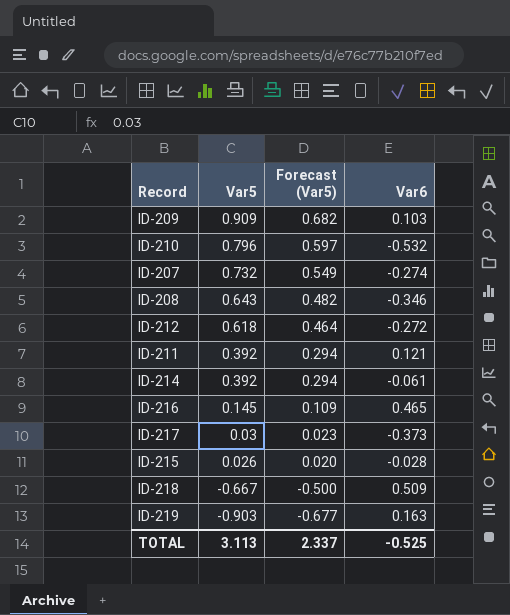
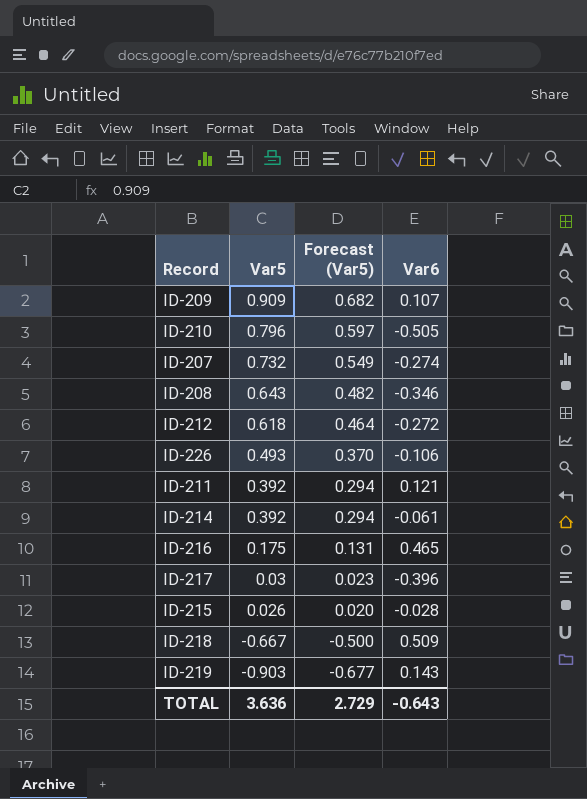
ID-209 | Var6: 0.103 -> 0.107
ID-210 | Var6: -0.532 -> -0.505
row ID-226: none -> 0.493 | 0.370 | -0.106
ID-216 | Var5: 0.145 -> 0.175
ID-216 | Forecast (Var5): 0.109 -> 0.131
ID-217 | Var6: -0.373 -> -0.396
ID-219 | Var6: 0.163 -> 0.143
TOTAL | Var5: 3.113 -> 3.636
TOTAL | Forecast (Var5): 2.337 -> 2.729
TOTAL | Var6: -0.525 -> -0.643

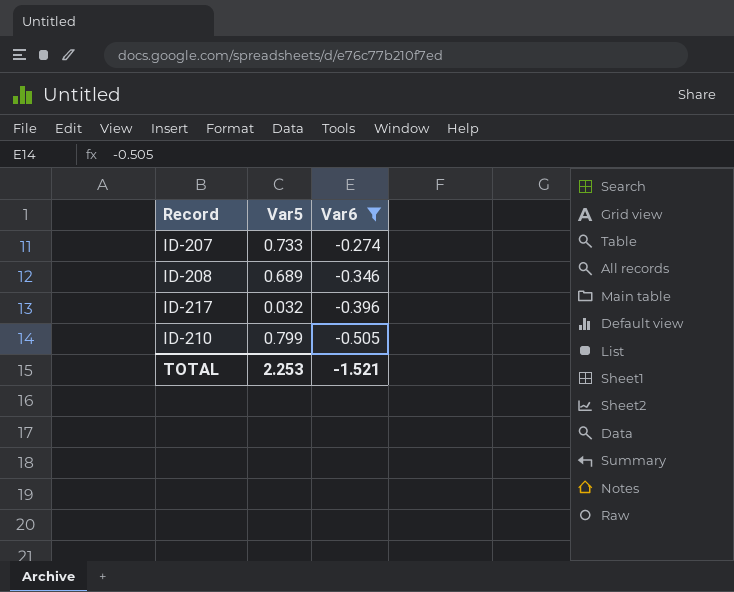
filter: none -> Var6 <= -0.274
row order: Var5 descending -> Var6 descending
column Forecast (Var5) | formula: [Var5] * 0.75 -> none
ID-207 | Var5: 0.732 -> 0.733
ID-208 | Var5: 0.643 -> 0.689
ID-217 | Var5: 0.03 -> 0.032
ID-210 | Var5: 0.796 -> 0.799
TOTAL | Var5: 3.636 -> 2.253
TOTAL | Var6: -0.643 -> -1.521

